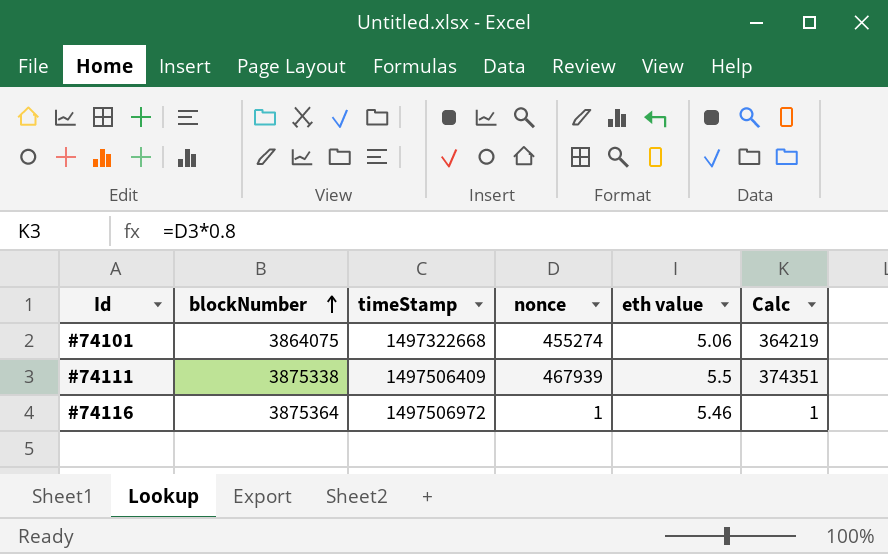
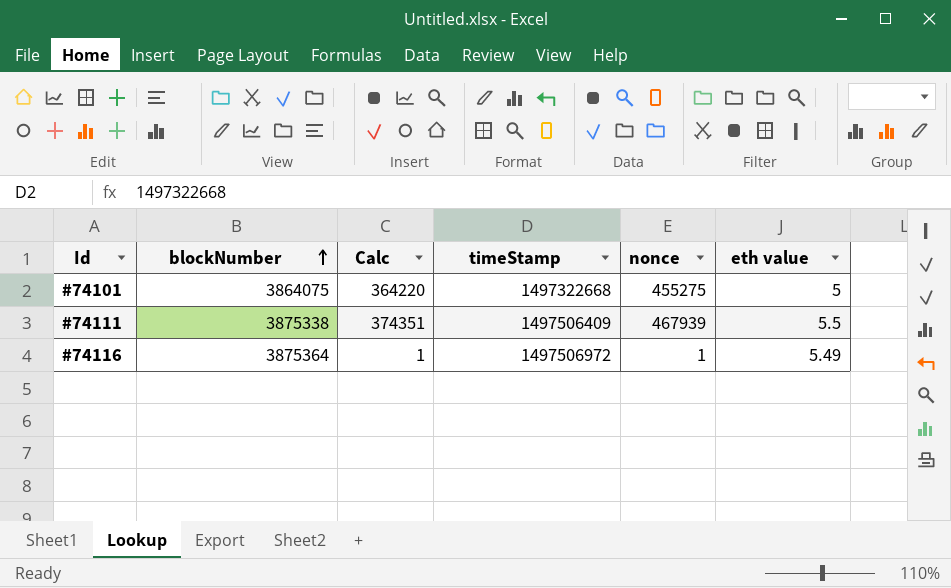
column Calc | position: 6 -> 3
#74101 | Calc: 364219 -> 364220
#74101 | nonce: 455274 -> 455275
#74101 | eth value: 5.06 -> 5
#74116 | eth value: 5.46 -> 5.49

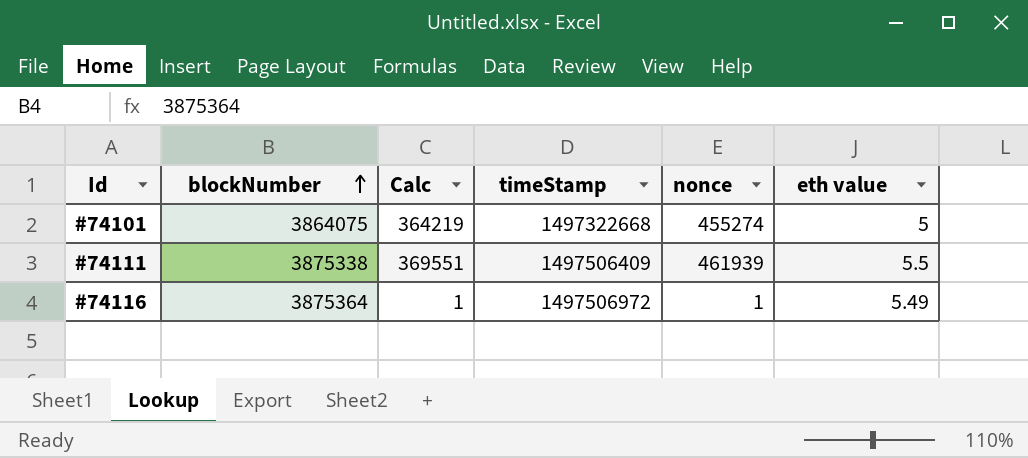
#74101 | Calc: 364220 -> 364219
#74101 | nonce: 455275 -> 455274
#74111 | Calc: 374351 -> 369551
#74111 | nonce: 467939 -> 461939

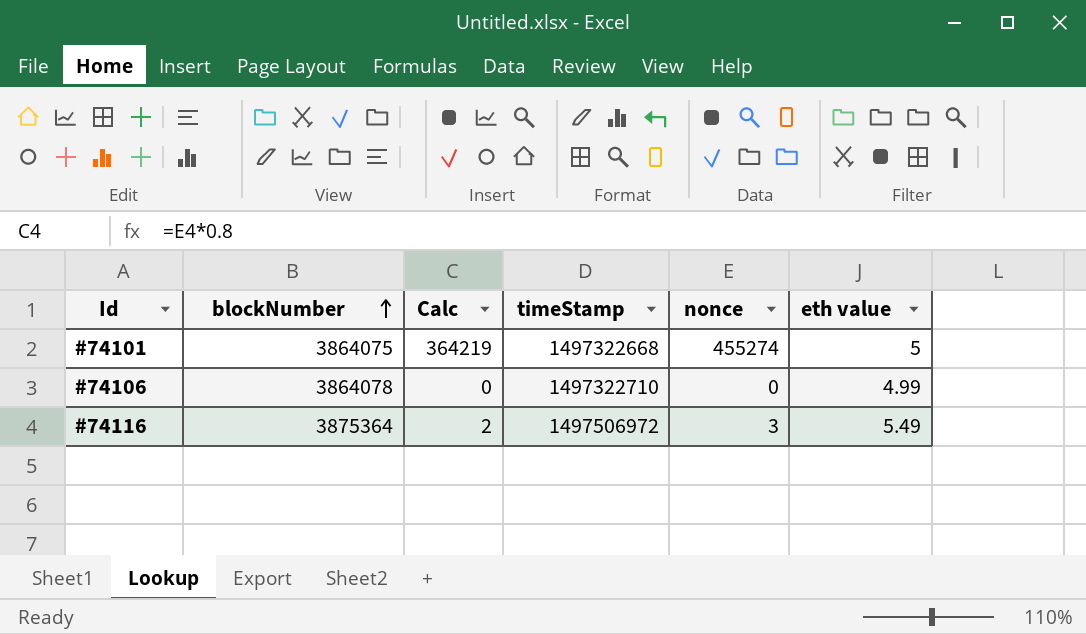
row #74111: 3875338 | 369551 | 1497506409 | 461939 | 5.5 -> none
row #74106: none -> 3864078 | 0 | 1497322710 | 0 | 4.99
#74116 | Calc: 1 -> 2
#74116 | nonce: 1 -> 3

